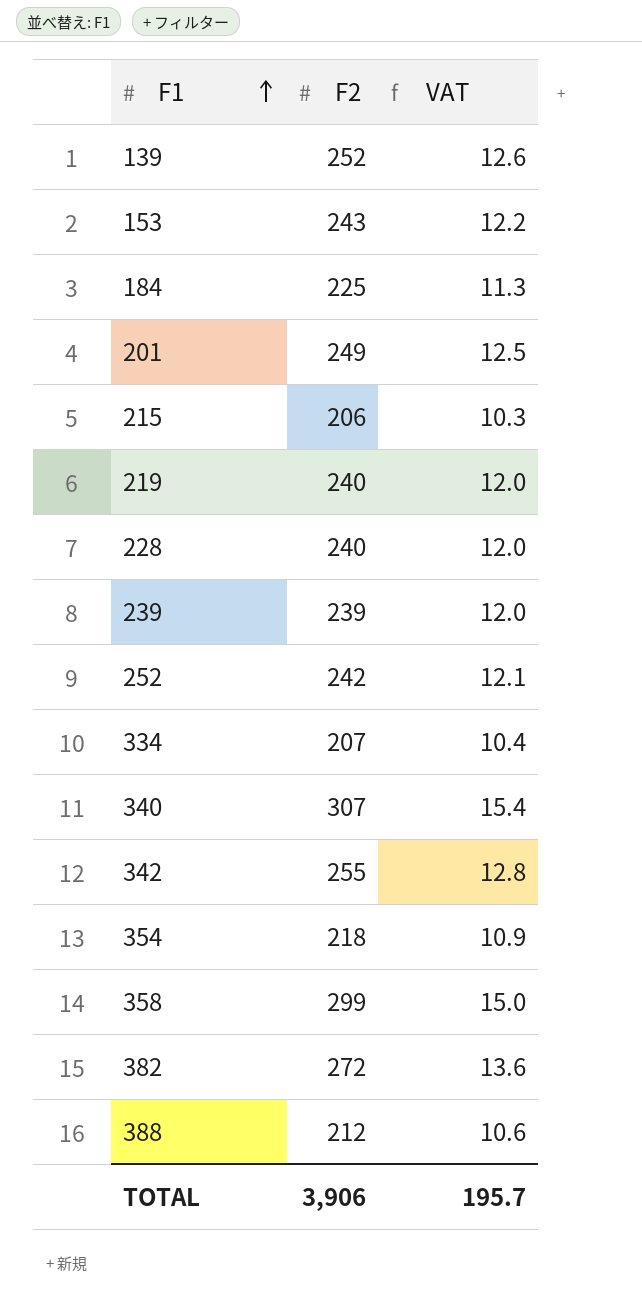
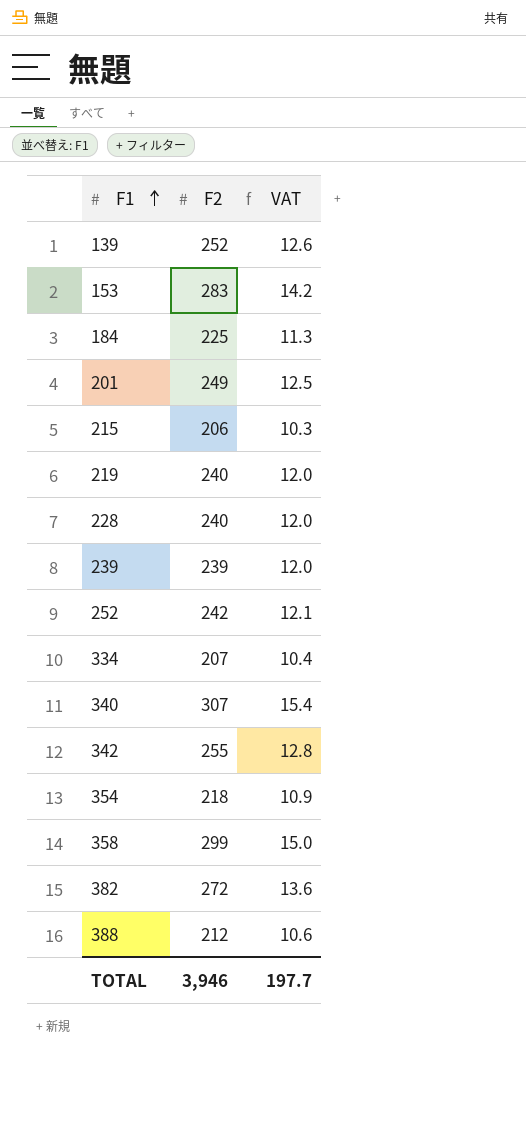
153 | F2: 243 -> 283
153 | VAT: 12.2 -> 14.2
TOTAL | F2: 3,906 -> 3,946
TOTAL | VAT: 195.7 -> 197.7

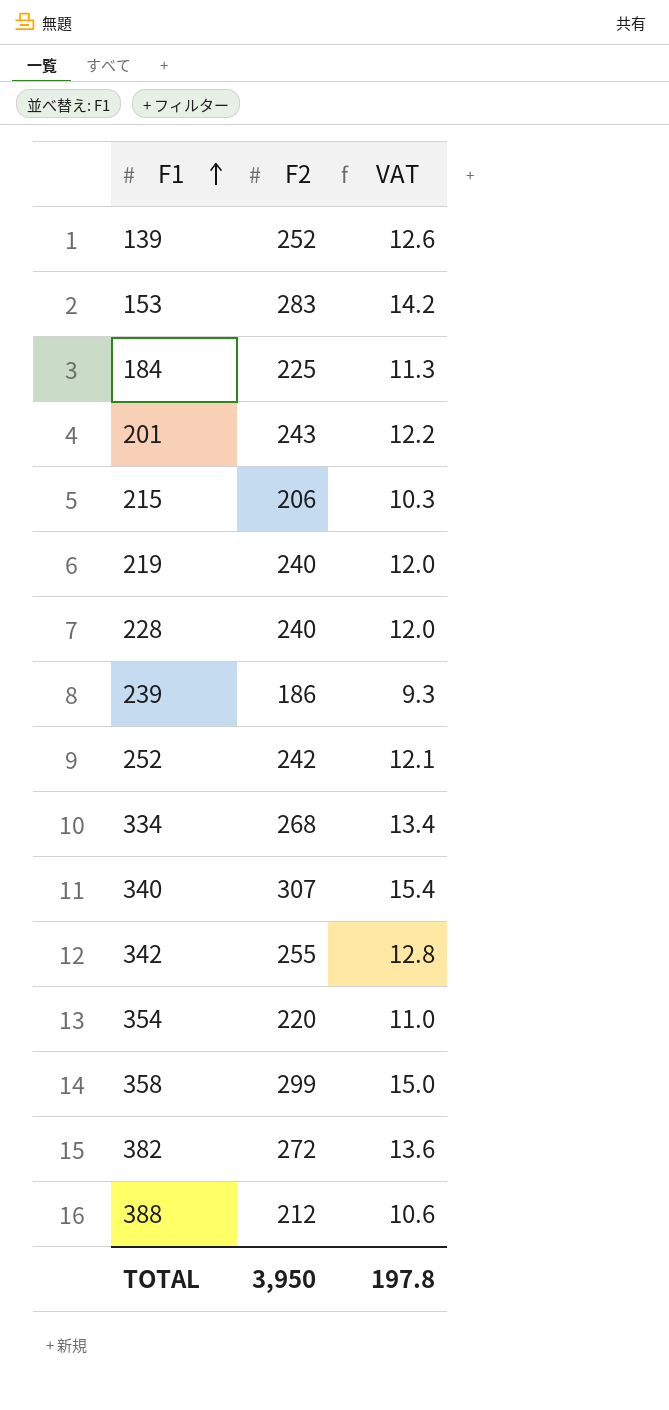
201 | F2: 249 -> 243
201 | VAT: 12.5 -> 12.2
239 | F2: 239 -> 186
239 | VAT: 12.0 -> 9.3
334 | F2: 207 -> 268
334 | VAT: 10.4 -> 13.4
354 | F2: 218 -> 220
354 | VAT: 10.9 -> 11.0
TOTAL | F2: 3,946 -> 3,950
TOTAL | VAT: 197.7 -> 197.8

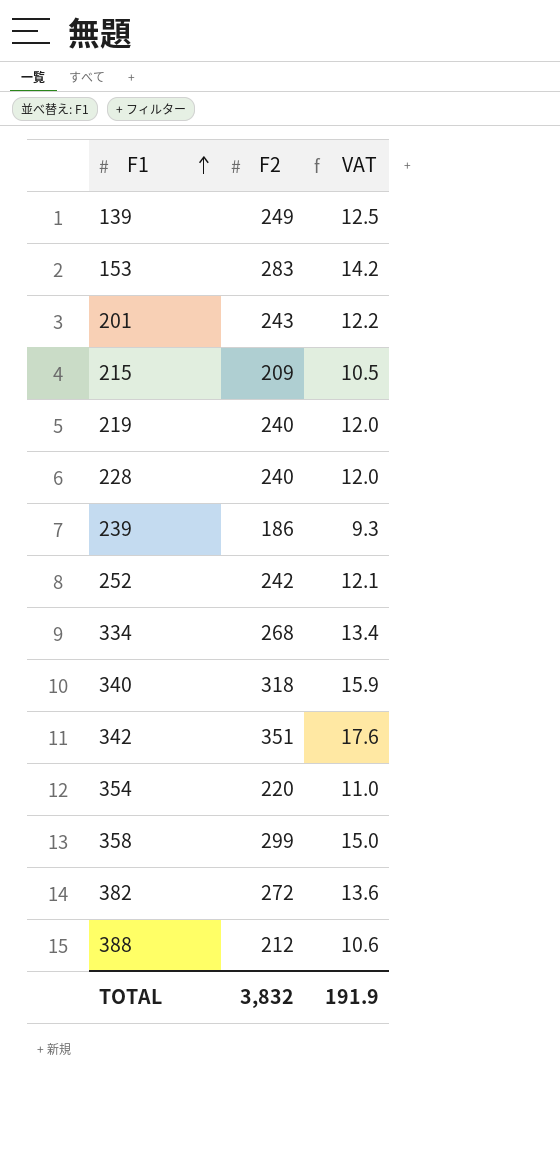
row 184: 225 | 11.3 -> none
139 | F2: 252 -> 249
139 | VAT: 12.6 -> 12.5
215 | F2: 206 -> 209
215 | VAT: 10.3 -> 10.5
340 | F2: 307 -> 318
340 | VAT: 15.4 -> 15.9
342 | F2: 255 -> 351
342 | VAT: 12.8 -> 17.6
TOTAL | F2: 3,950 -> 3,832
TOTAL | VAT: 197.8 -> 191.9

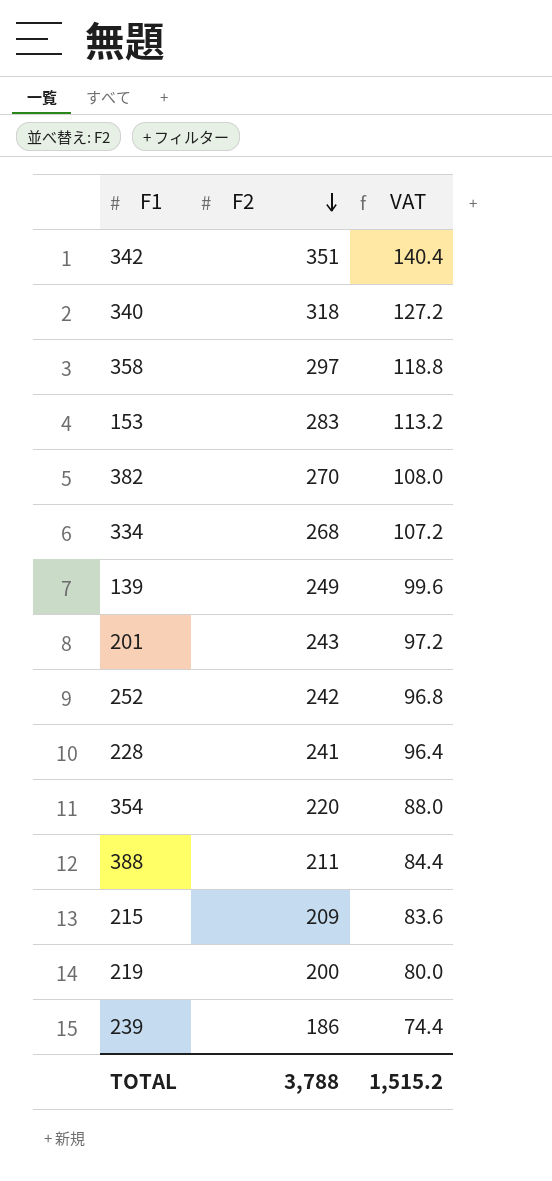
row order: F1 ascending -> F2 descending
column VAT | formula: [F2] * 0.05 -> [F2] * 0.4
358 | F2: 299 -> 297
382 | F2: 272 -> 270
228 | F2: 240 -> 241
388 | F2: 212 -> 211
219 | F2: 240 -> 200
TOTAL | F2: 3,832 -> 3,788
TOTAL | VAT: 191.9 -> 1,515.2

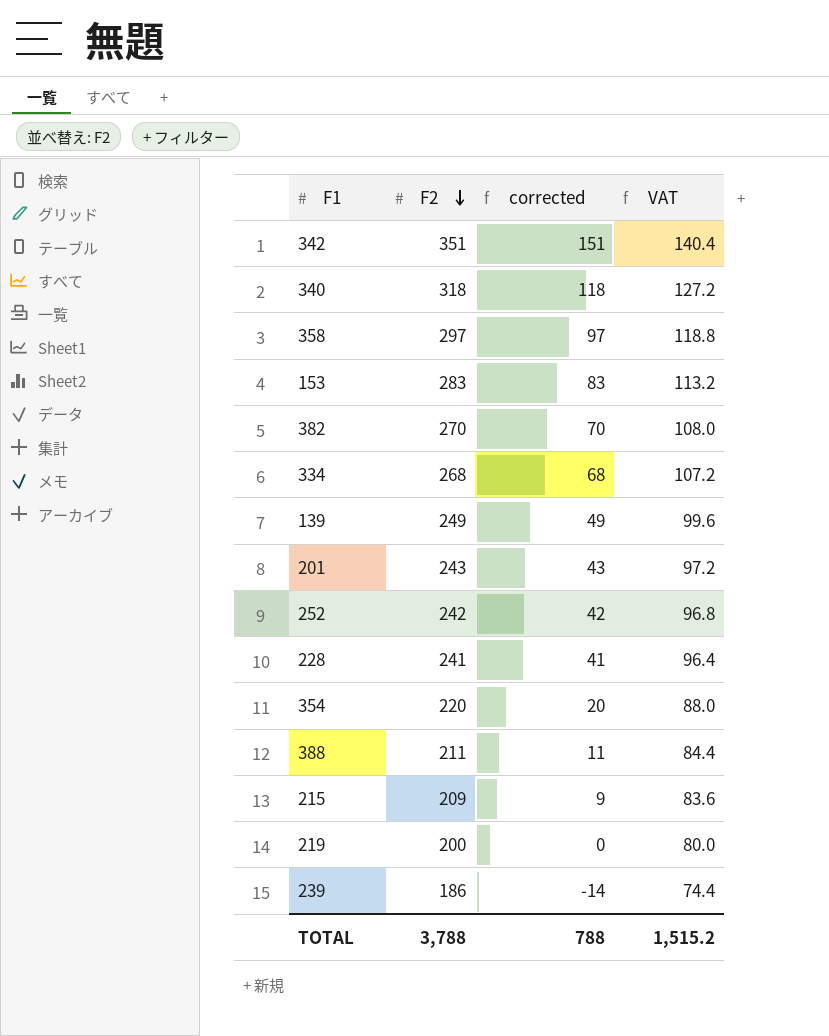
column corrected | formula: none -> [F2] - 200

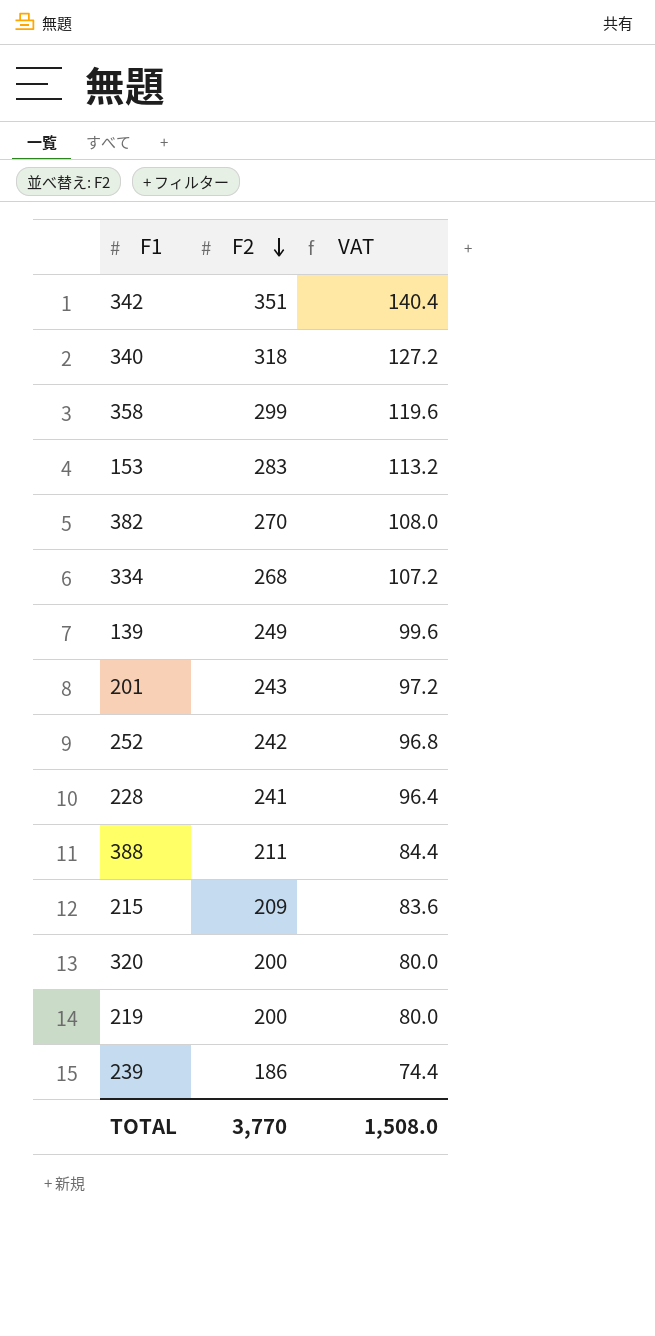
column corrected | formula: [F2] - 200 -> none
row 354: 220 | 20 | 88.0 -> none
358 | F2: 297 -> 299
358 | VAT: 118.8 -> 119.6
row 320: none -> 200 | 80.0
TOTAL | F2: 3,788 -> 3,770
TOTAL | VAT: 1,515.2 -> 1,508.0

